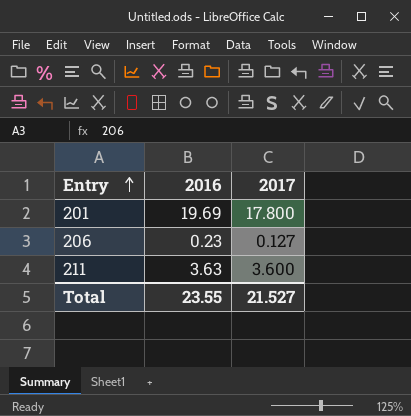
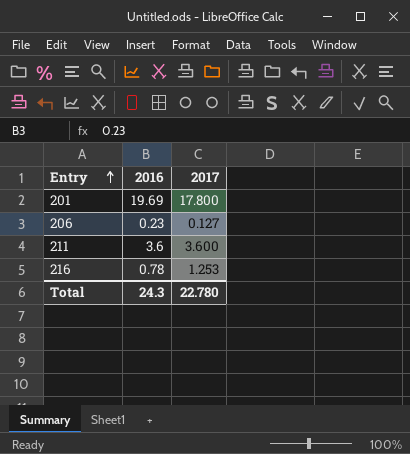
211 | 2016: 3.63 -> 3.6
row 216: none -> 0.78 | 1.253
Total | 2016: 23.55 -> 24.3
Total | 2017: 21.527 -> 22.780

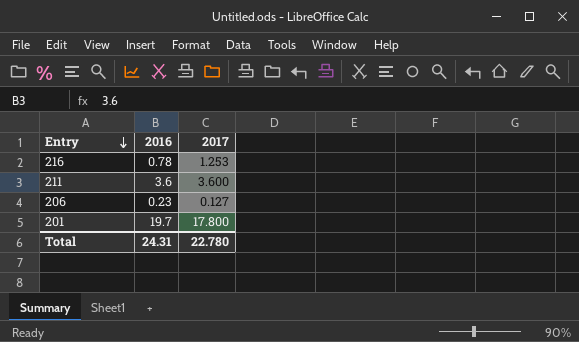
row order: Entry ascending -> Entry descending
201 | 2016: 19.69 -> 19.7
Total | 2016: 24.3 -> 24.31

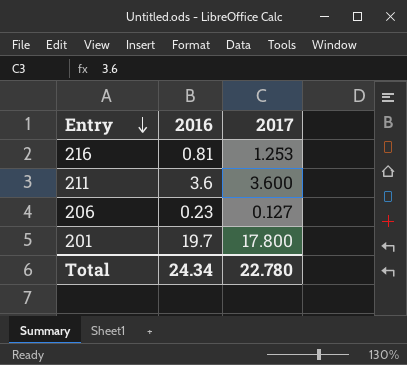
216 | 2016: 0.78 -> 0.81
Total | 2016: 24.31 -> 24.34

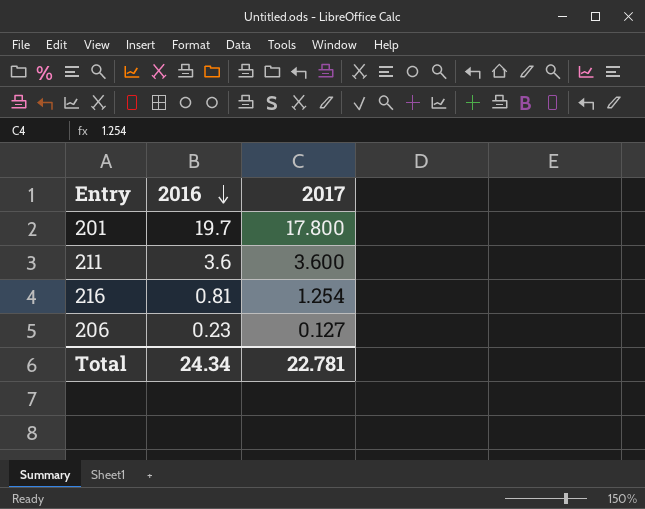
row order: Entry descending -> 2016 descending
216 | 2017: 1.253 -> 1.254
Total | 2017: 22.780 -> 22.781

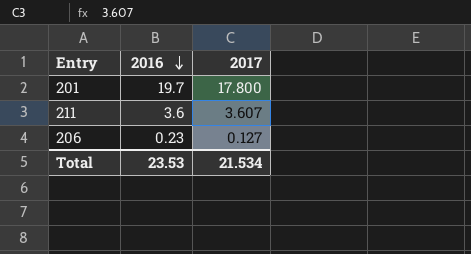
row 216: 0.81 | 1.254 -> none
211 | 2017: 3.600 -> 3.607
Total | 2016: 24.34 -> 23.53
Total | 2017: 22.781 -> 21.534

